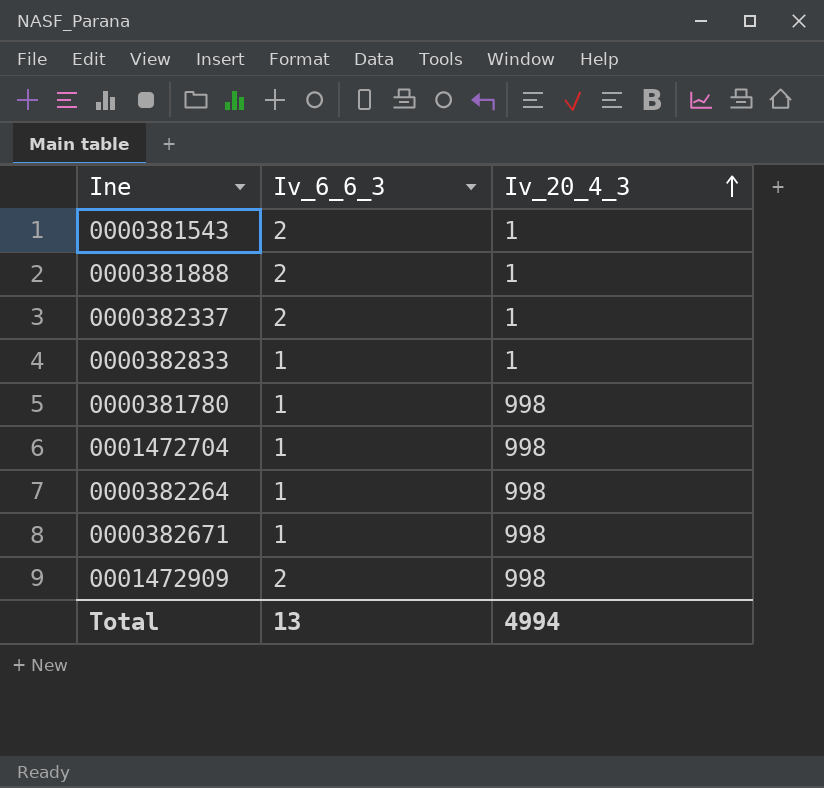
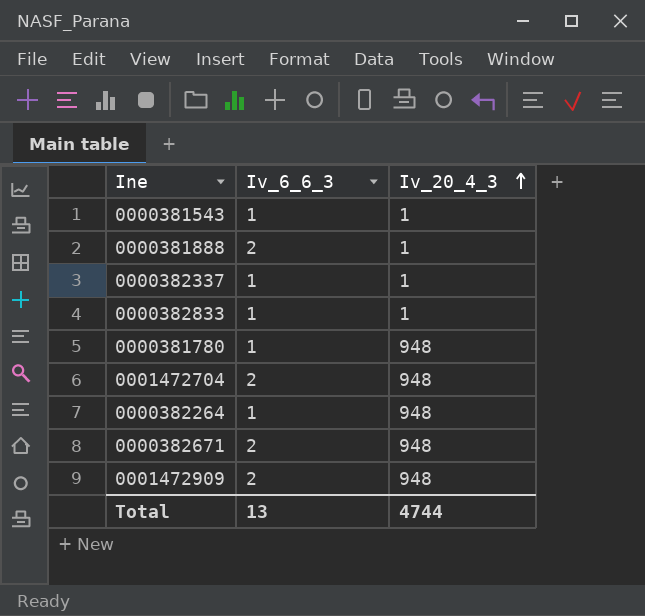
0000381543 | Iv_6_6_3: 2 -> 1
0000382337 | Iv_6_6_3: 2 -> 1
0000381780 | Iv_20_4_3: 998 -> 948
0001472704 | Iv_6_6_3: 1 -> 2
0001472704 | Iv_20_4_3: 998 -> 948
0000382264 | Iv_20_4_3: 998 -> 948
0000382671 | Iv_6_6_3: 1 -> 2
0000382671 | Iv_20_4_3: 998 -> 948
0001472909 | Iv_20_4_3: 998 -> 948
Total | Iv_20_4_3: 4994 -> 4744

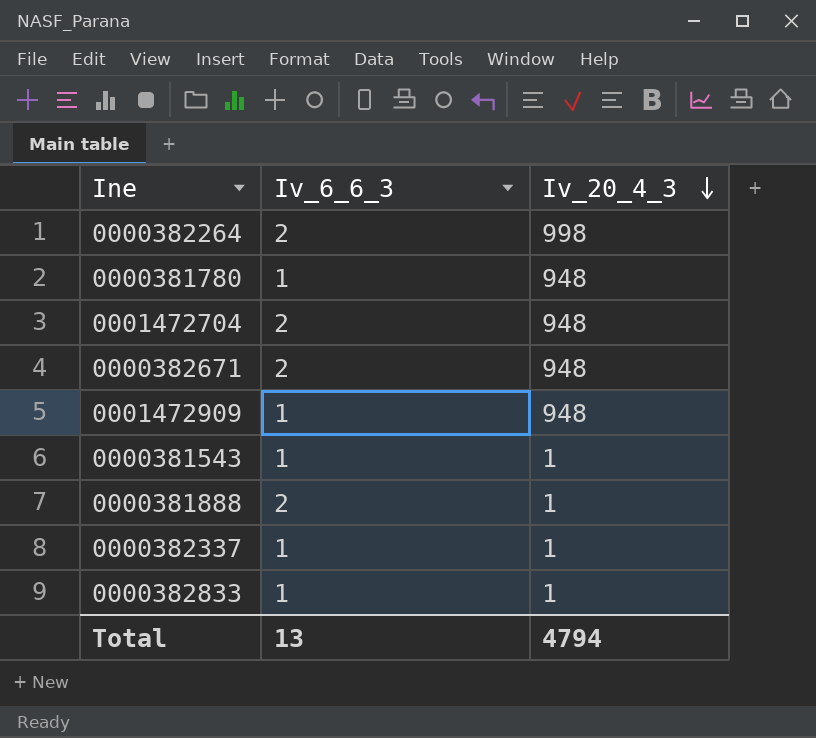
row order: Iv_20_4_3 ascending -> Iv_20_4_3 descending
0000382264 | Iv_6_6_3: 1 -> 2
0000382264 | Iv_20_4_3: 948 -> 998
0001472909 | Iv_6_6_3: 2 -> 1
Total | Iv_20_4_3: 4744 -> 4794

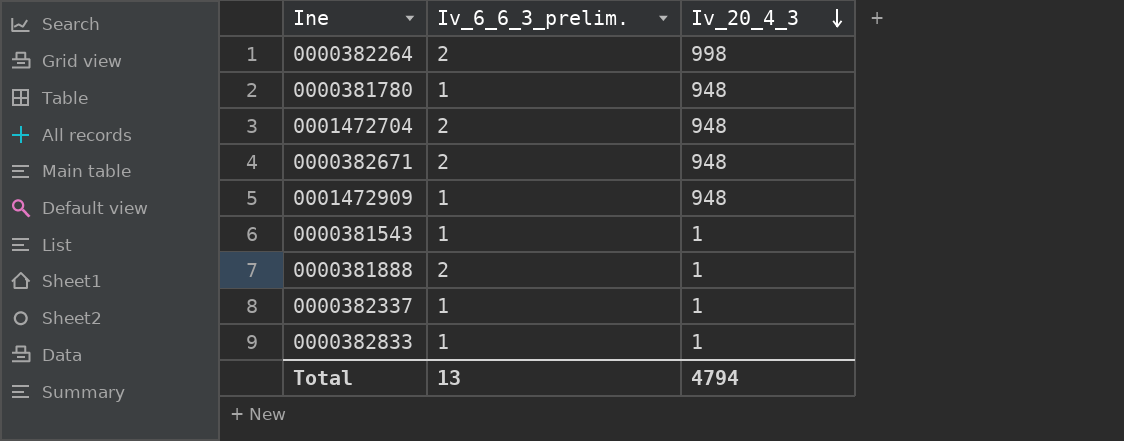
column name: Iv_6_6_3 -> Iv_6_6_3_prelim.

